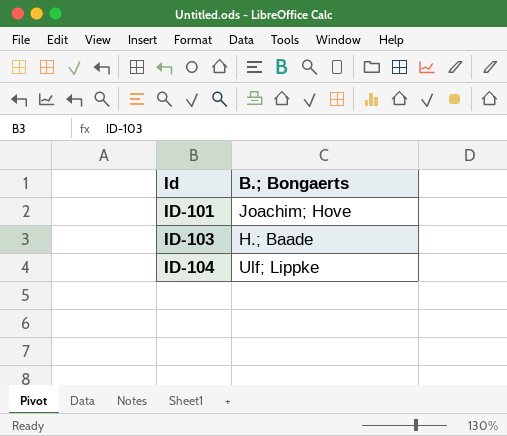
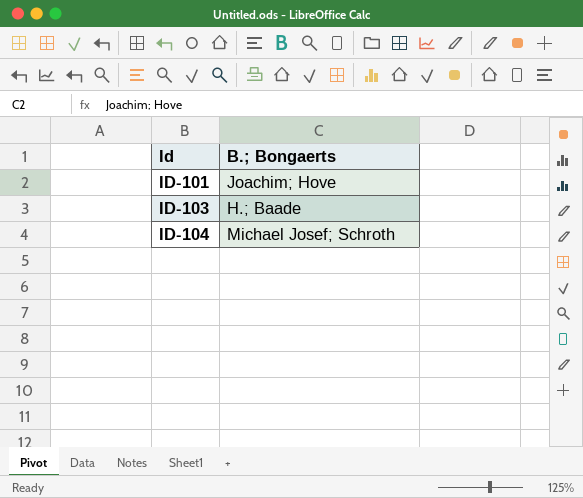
ID-104 | B.; Bongaerts: Ulf; Lippke -> Michael Josef; Schroth

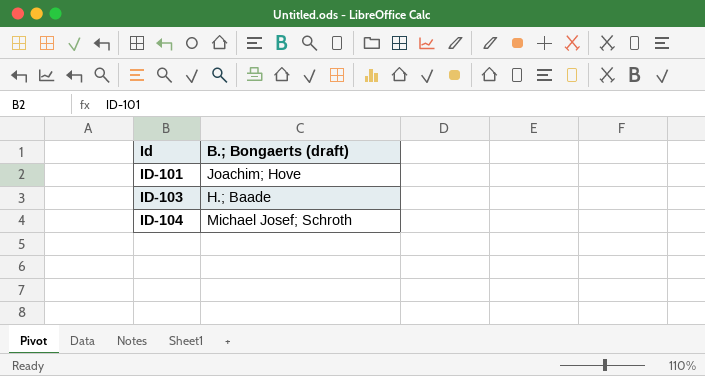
column name: B.; Bongaerts -> B.; Bongaerts (draft)

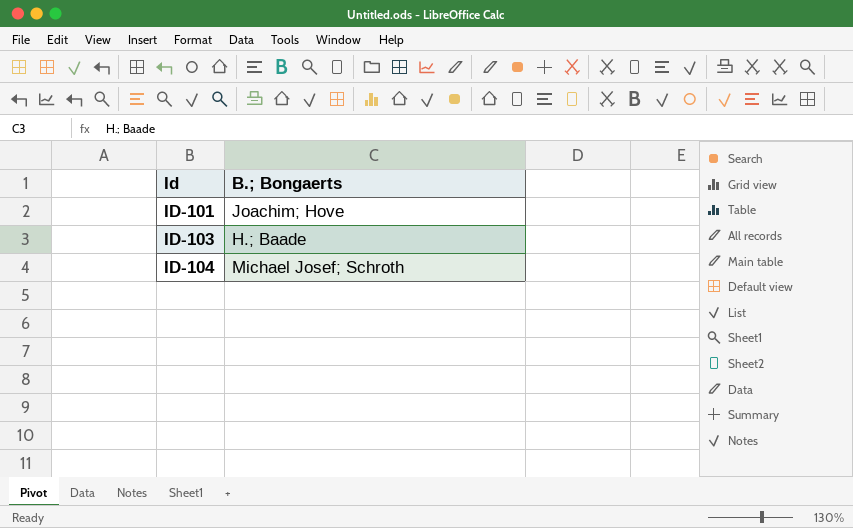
column name: B.; Bongaerts (draft) -> B.; Bongaerts

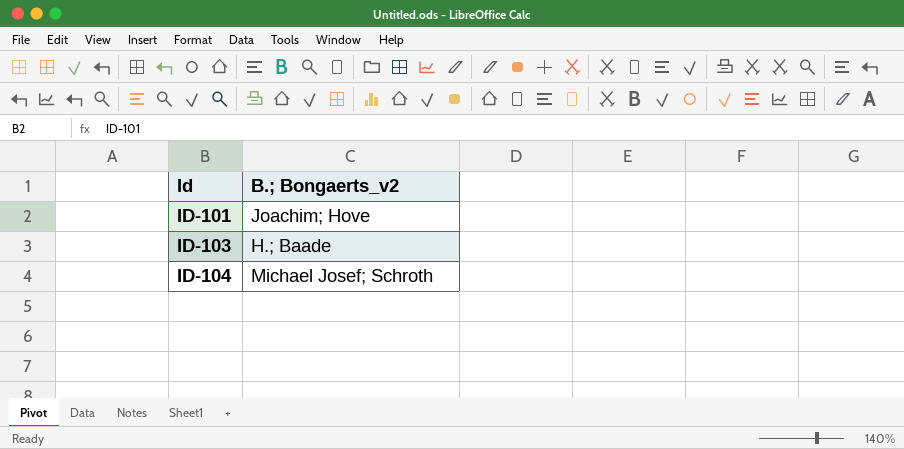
column name: B.; Bongaerts -> B.; Bongaerts_v2

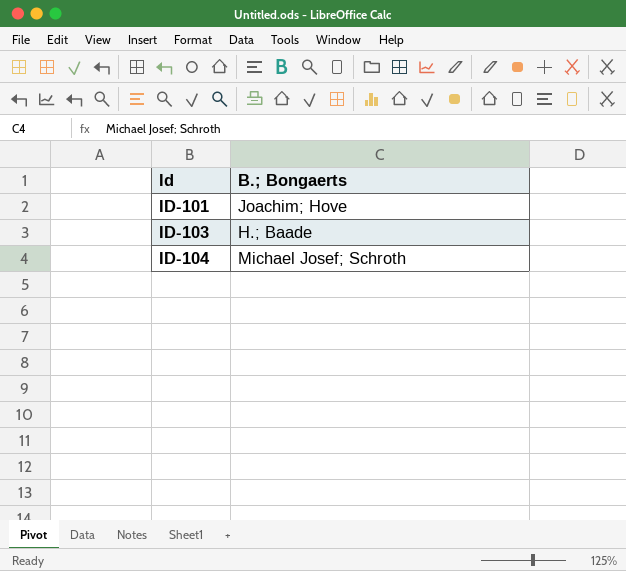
column name: B.; Bongaerts_v2 -> B.; Bongaerts

